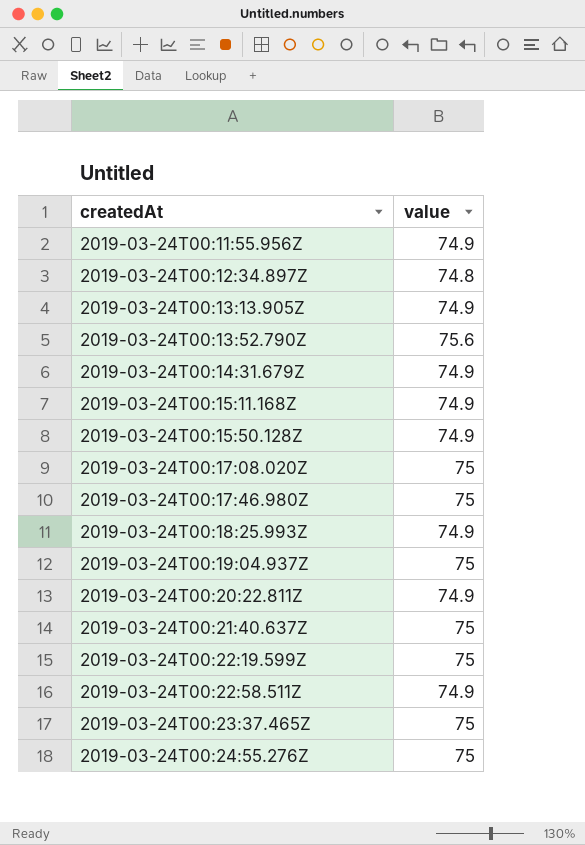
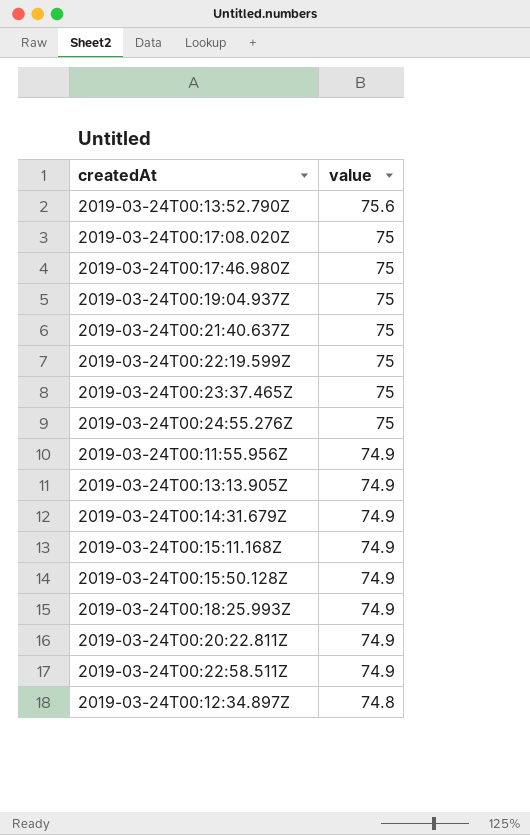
row order: createdAt ascending -> value descending

